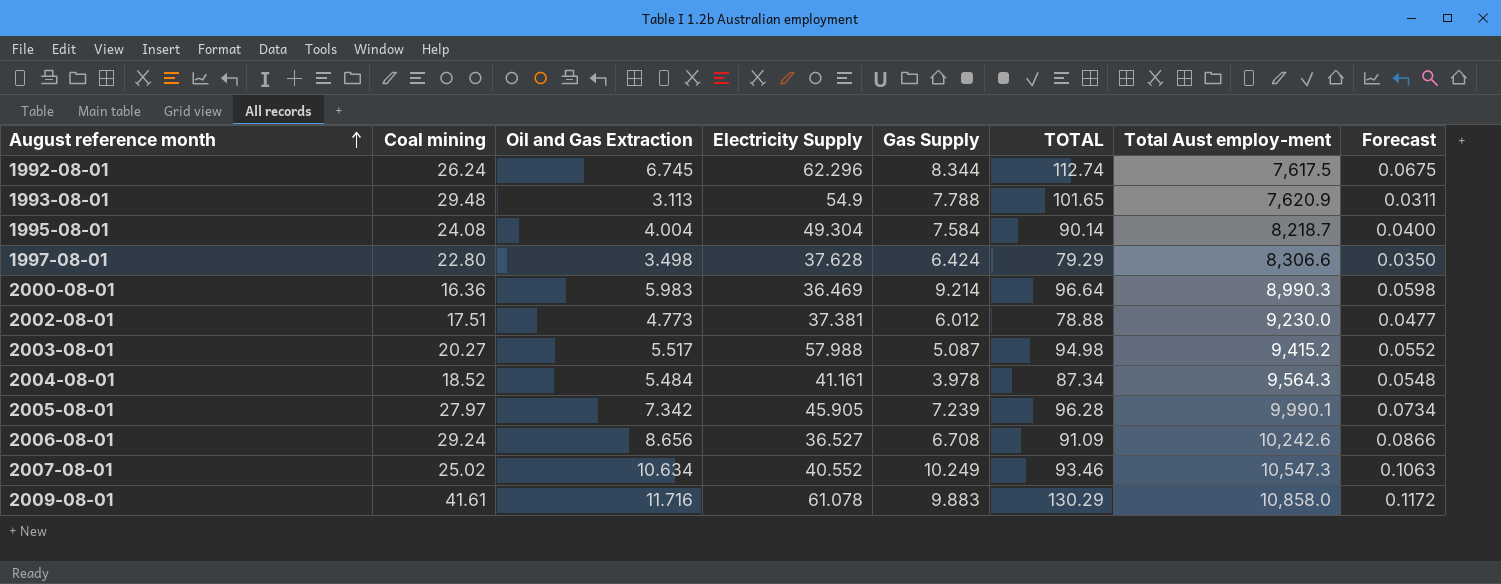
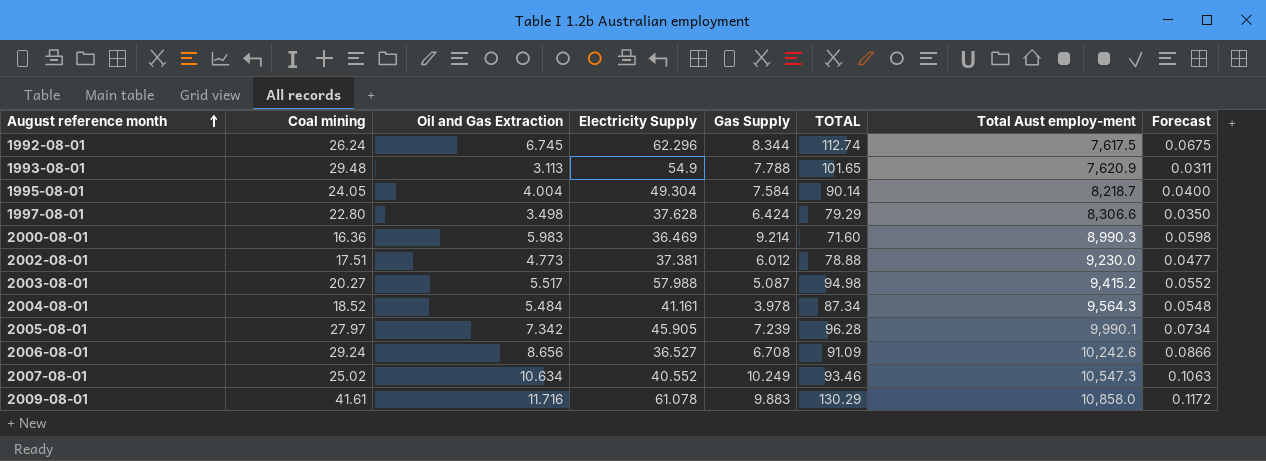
1995-08-01 | Coal mining: 24.08 -> 24.05
2000-08-01 | TOTAL: 96.64 -> 71.60

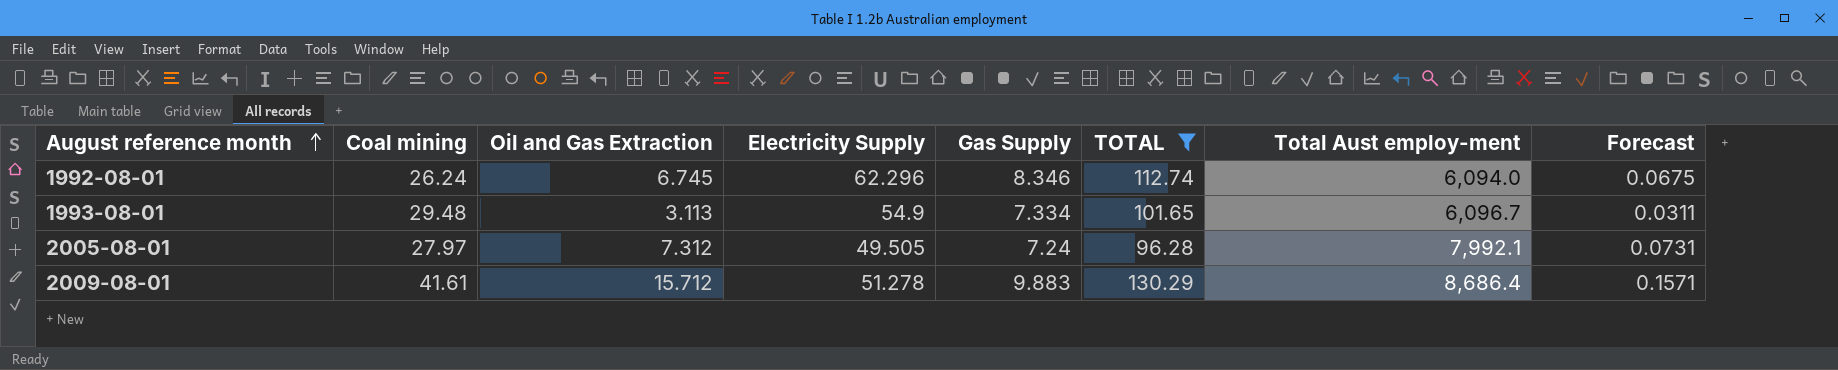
filter: none -> TOTAL >= 96.28
1992-08-01 | Gas Supply: 8.344 -> 8.346
1992-08-01 | Total Aust employ-ment: 7,617.5 -> 6,094.0
1993-08-01 | Gas Supply: 7.788 -> 7.334
1993-08-01 | Total Aust employ-ment: 7,620.9 -> 6,096.7
2005-08-01 | Oil and Gas Extraction: 7.342 -> 7.312
2005-08-01 | Electricity Supply: 45.905 -> 49.505
2005-08-01 | Gas Supply: 7.239 -> 7.24
2005-08-01 | Total Aust employ-ment: 9,990.1 -> 7,992.1
2005-08-01 | Forecast: 0.0734 -> 0.0731
2009-08-01 | Oil and Gas Extraction: 11.716 -> 15.712
2009-08-01 | Electricity Supply: 61.078 -> 51.278
2009-08-01 | Total Aust employ-ment: 10,858.0 -> 8,686.4
2009-08-01 | Forecast: 0.1172 -> 0.1571

